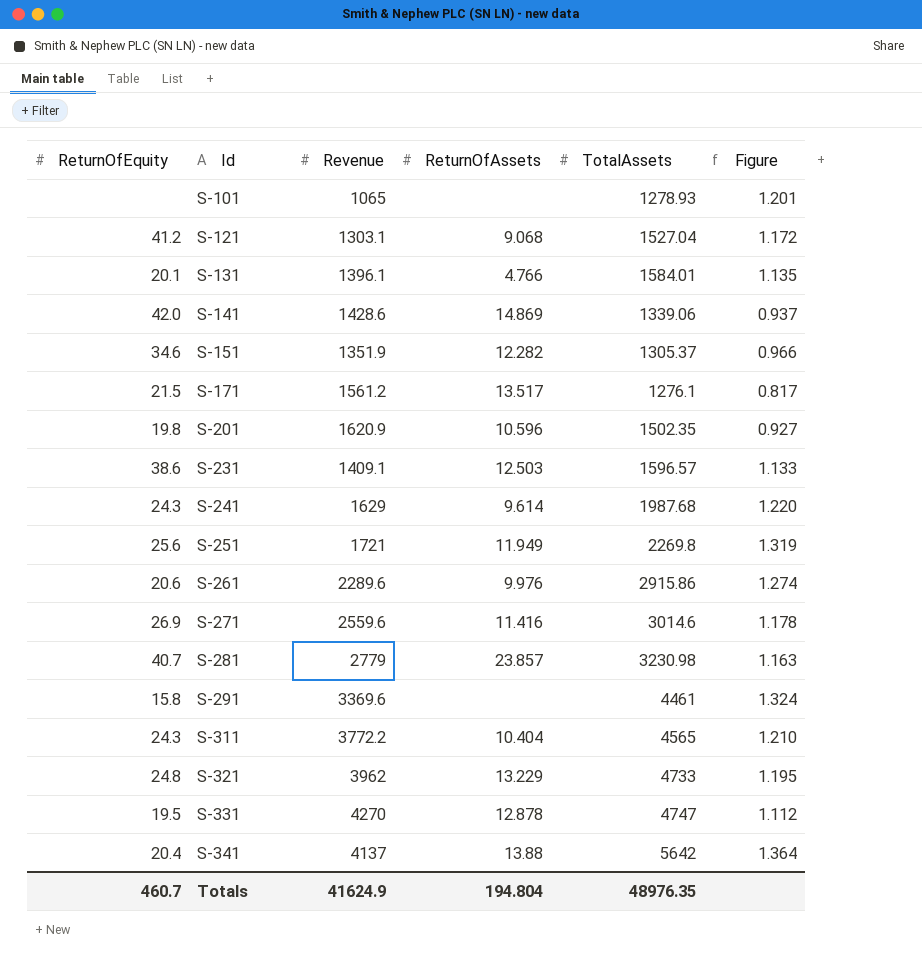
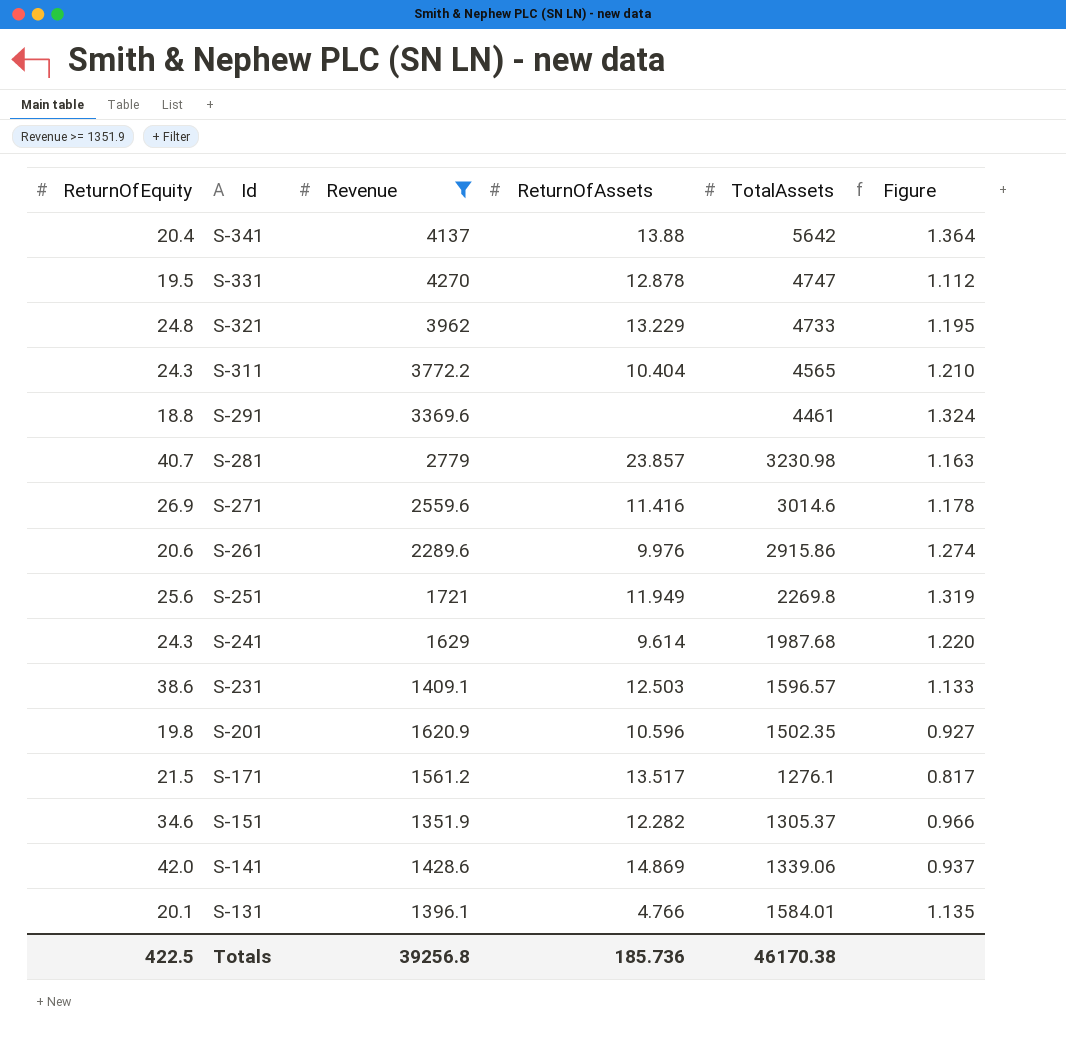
filter: none -> Revenue >= 1351.9
row order: Id ascending -> Id descending
S-291 | ReturnOfEquity: 15.8 -> 18.8
Totals | ReturnOfEquity: 460.7 -> 422.5
Totals | Revenue: 41624.9 -> 39256.8
Totals | ReturnOfAssets: 194.804 -> 185.736
Totals | TotalAssets: 48976.35 -> 46170.38

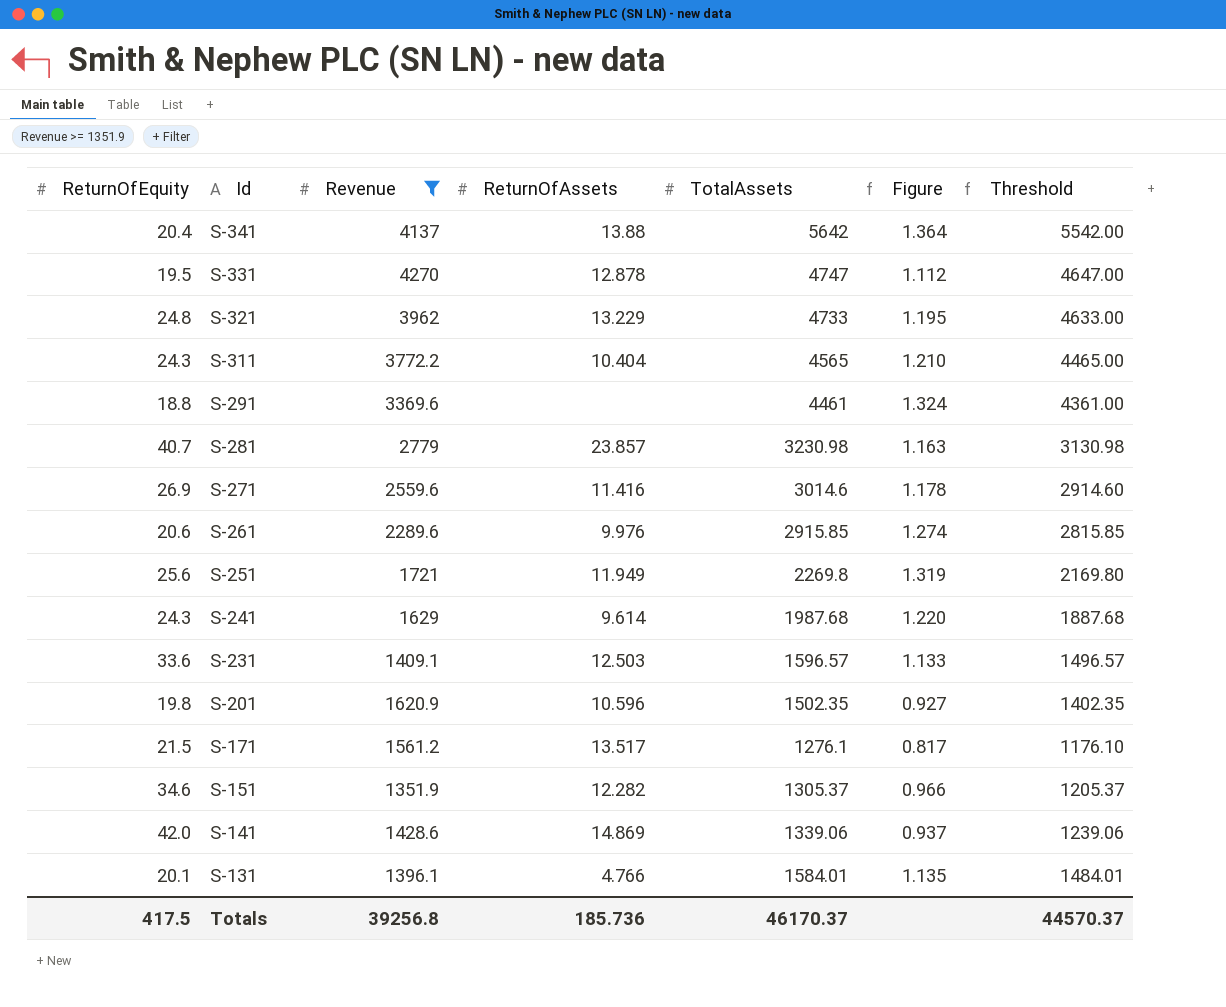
column Threshold | formula: none -> [TotalAssets] - 100
S-261 | TotalAssets: 2915.86 -> 2915.85
S-231 | ReturnOfEquity: 38.6 -> 33.6
Totals | ReturnOfEquity: 422.5 -> 417.5
Totals | TotalAssets: 46170.38 -> 46170.37

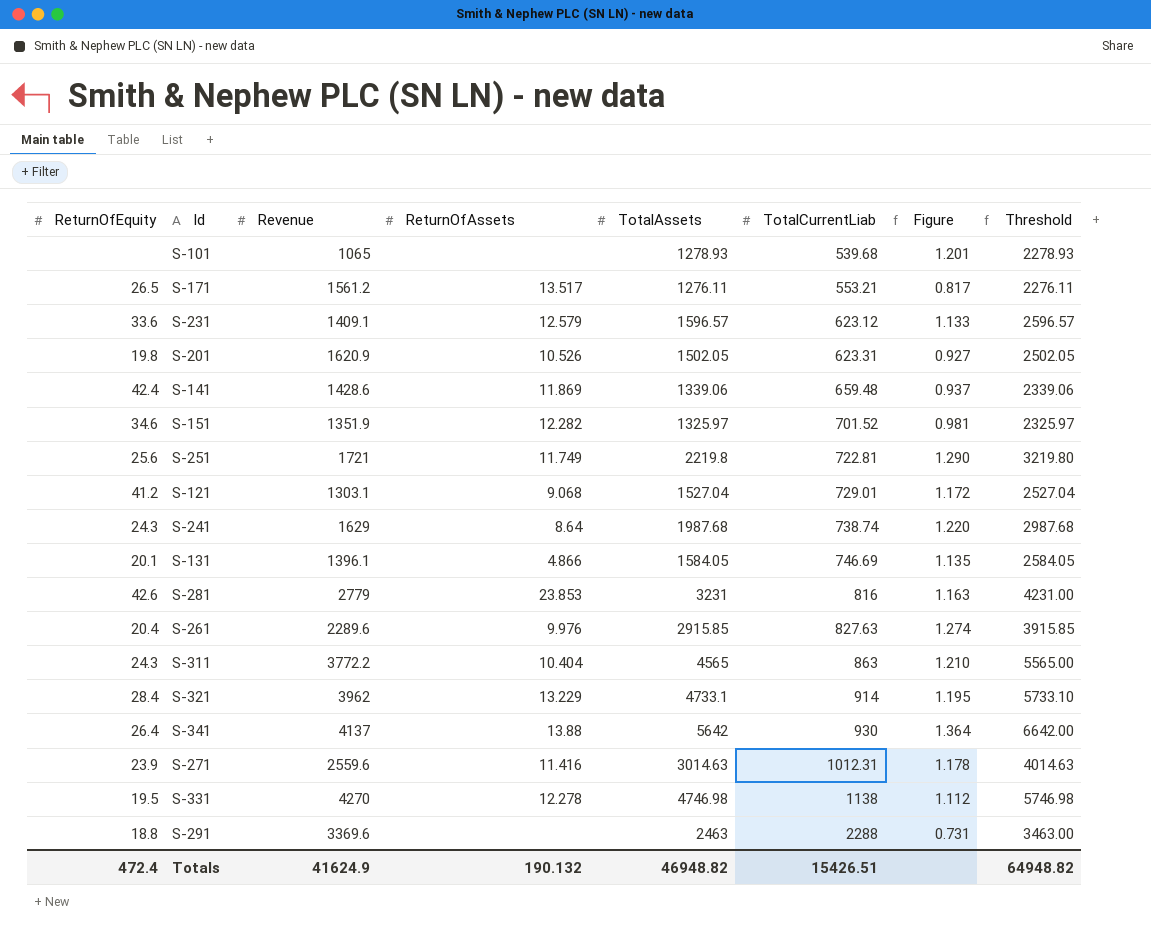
filter: Revenue >= 1351.9 -> none
row order: Id descending -> TotalCurrentLiab ascending
column TotalCurrentLiab | position: none -> 6
column Threshold | formula: [TotalAssets] - 100 -> [TotalAssets] + 1000
S-171 | ReturnOfEquity: 21.5 -> 26.5
S-171 | TotalAssets: 1276.1 -> 1276.11
S-231 | ReturnOfAssets: 12.503 -> 12.579
S-201 | ReturnOfAssets: 10.596 -> 10.526
S-201 | TotalAssets: 1502.35 -> 1502.05
S-141 | ReturnOfEquity: 42.0 -> 42.4
S-141 | ReturnOfAssets: 14.869 -> 11.869
S-151 | TotalAssets: 1305.37 -> 1325.97
S-151 | Figure: 0.966 -> 0.981
S-251 | ReturnOfAssets: 11.949 -> 11.749
S-251 | TotalAssets: 2269.8 -> 2219.8
S-251 | Figure: 1.319 -> 1.290
S-241 | ReturnOfAssets: 9.614 -> 8.64
S-131 | ReturnOfAssets: 4.766 -> 4.866
S-131 | TotalAssets: 1584.01 -> 1584.05
S-281 | ReturnOfEquity: 40.7 -> 42.6
S-281 | ReturnOfAssets: 23.857 -> 23.853
S-281 | TotalAssets: 3230.98 -> 3231
S-261 | ReturnOfEquity: 20.6 -> 20.4
S-321 | ReturnOfEquity: 24.8 -> 28.4
S-321 | TotalAssets: 4733 -> 4733.1
S-341 | ReturnOfEquity: 20.4 -> 26.4
S-271 | ReturnOfEquity: 26.9 -> 23.9
S-271 | TotalAssets: 3014.6 -> 3014.63
S-331 | ReturnOfAssets: 12.878 -> 12.278
S-331 | TotalAssets: 4747 -> 4746.98
S-291 | TotalAssets: 4461 -> 2463
S-291 | Figure: 1.324 -> 0.731
Totals | ReturnOfEquity: 417.5 -> 472.4
Totals | Revenue: 39256.8 -> 41624.9
Totals | ReturnOfAssets: 185.736 -> 190.132
Totals | TotalAssets: 46170.37 -> 46948.82
Totals | Threshold: 44570.37 -> 64948.82

